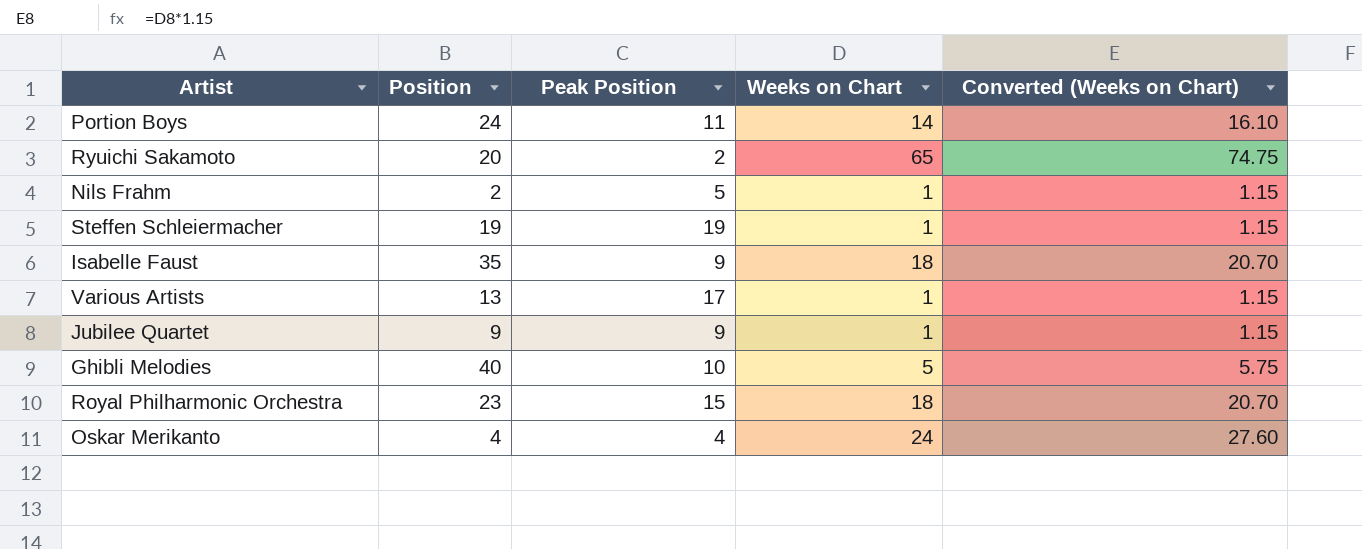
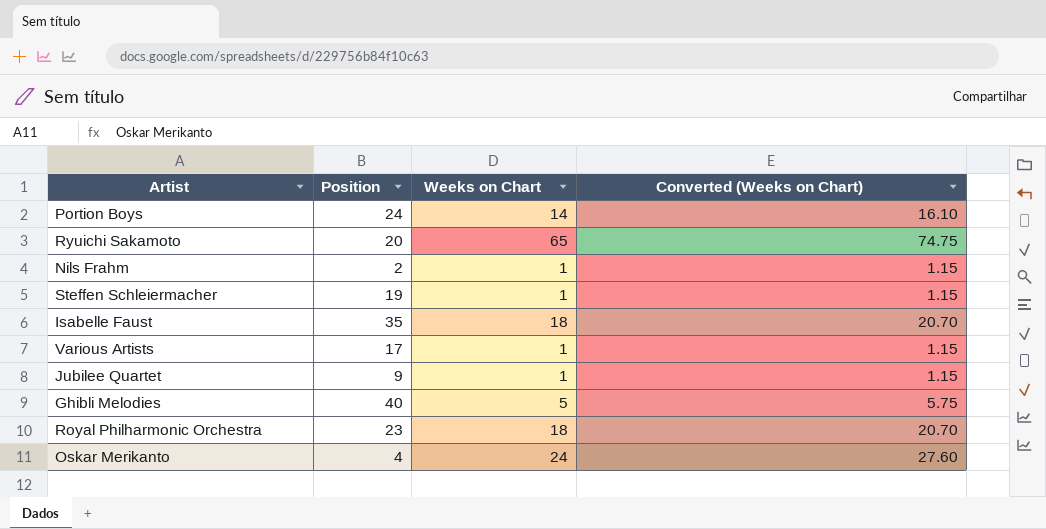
column Peak Position | position: 3 -> none
Various Artists | Position: 13 -> 17

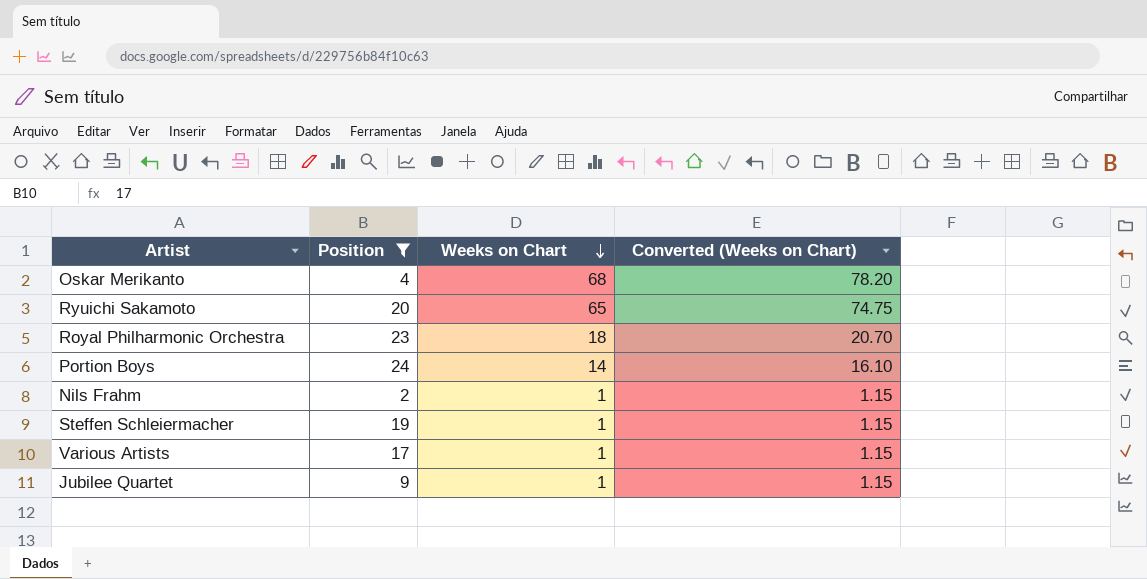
filter: none -> Position <= 24
row order: none -> Weeks on Chart descending
Oskar Merikanto | Weeks on Chart: 24 -> 68
Oskar Merikanto | Converted (Weeks on Chart): 27.60 -> 78.20

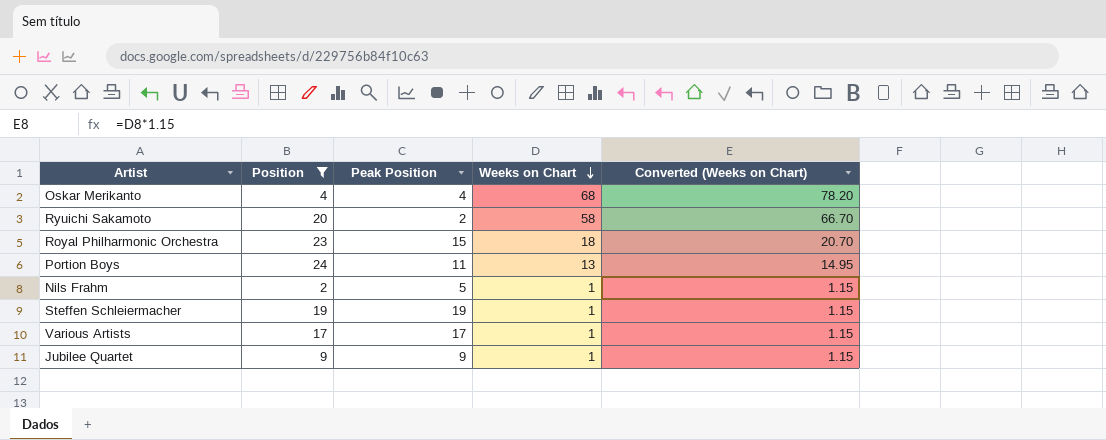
column Peak Position | position: none -> 3
Ryuichi Sakamoto | Weeks on Chart: 65 -> 58
Ryuichi Sakamoto | Converted (Weeks on Chart): 74.75 -> 66.70
Portion Boys | Weeks on Chart: 14 -> 13
Portion Boys | Converted (Weeks on Chart): 16.10 -> 14.95

